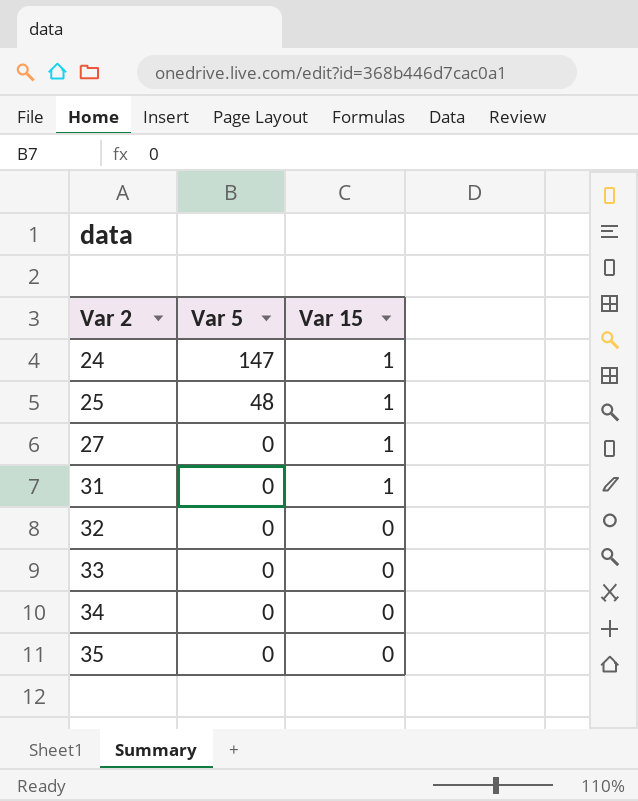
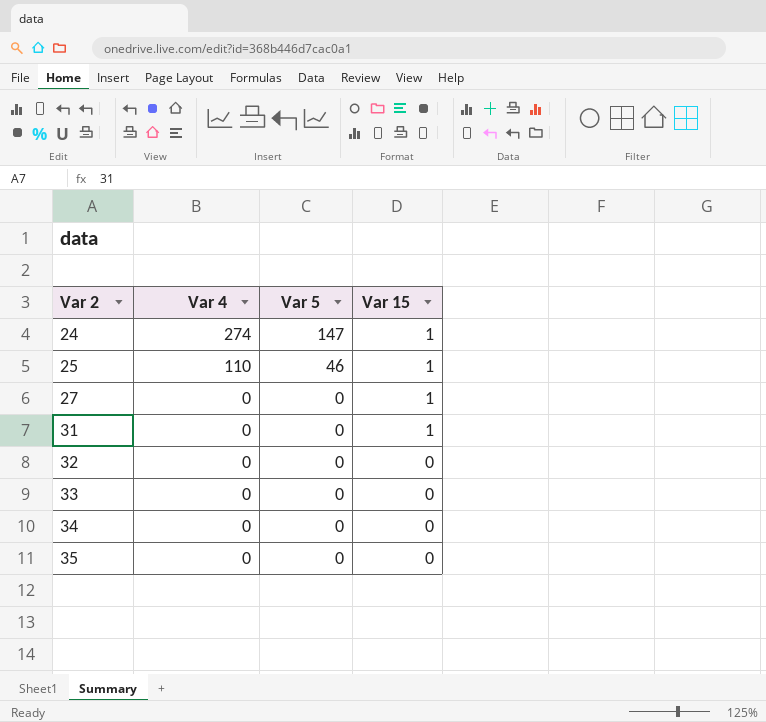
column Var 4 | position: none -> 2
25 | Var 5: 48 -> 46

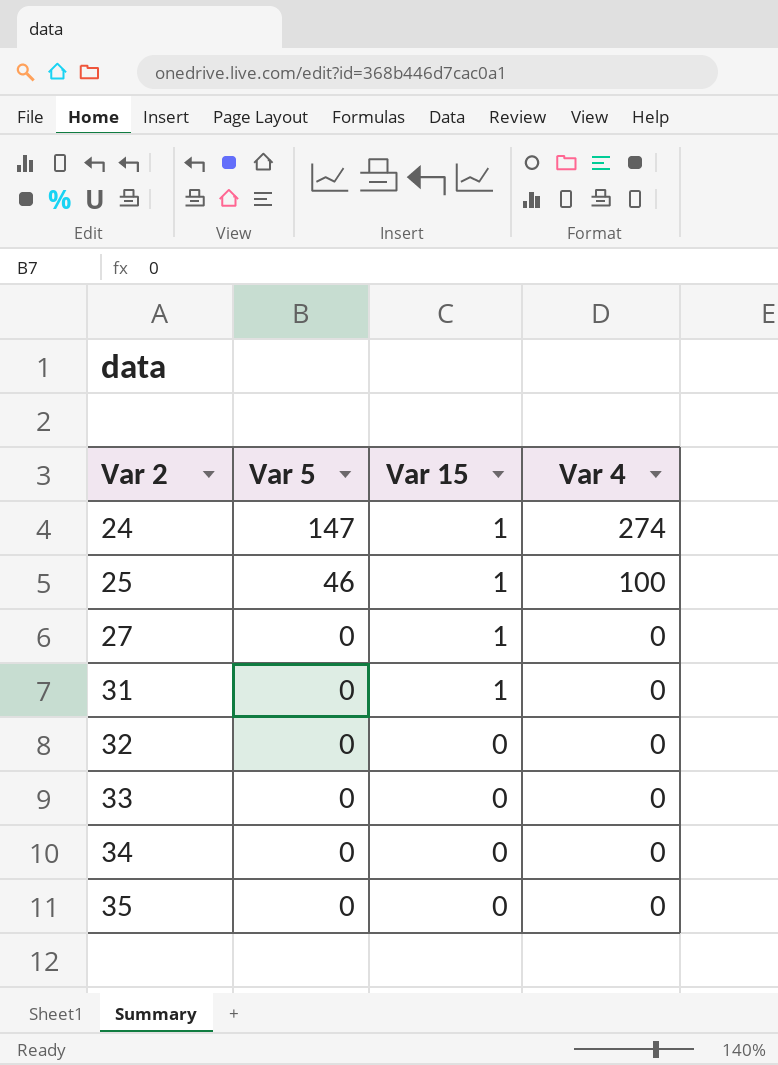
column Var 4 | position: 2 -> 4
25 | Var 4: 110 -> 100

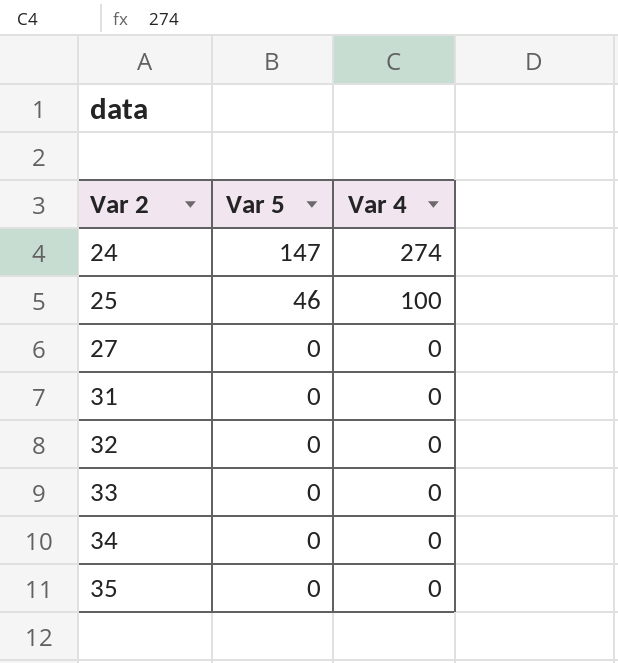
column Var 15 | position: 3 -> none

